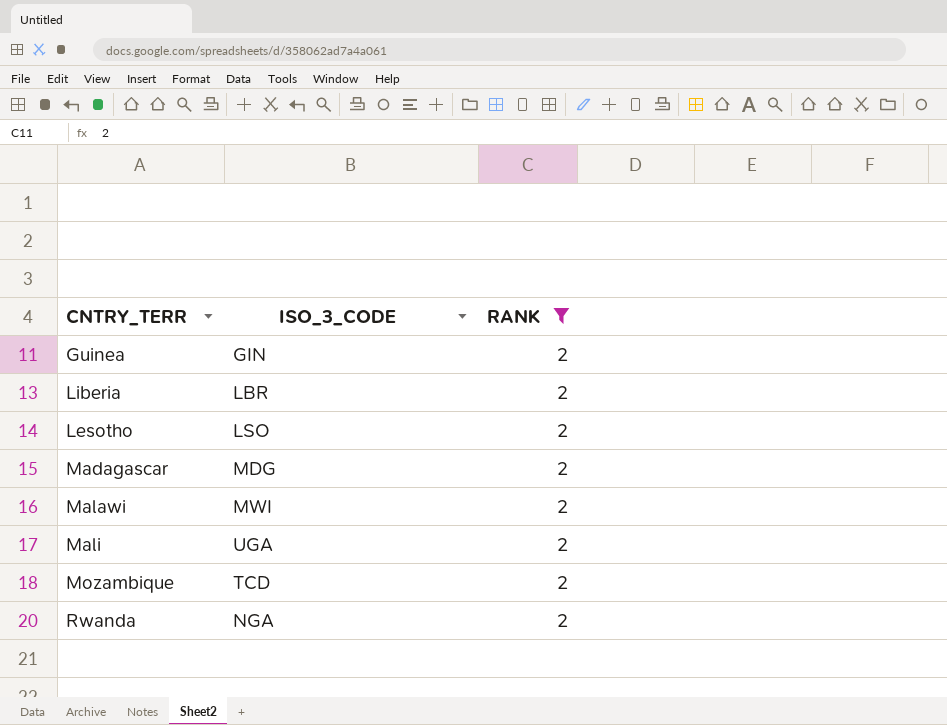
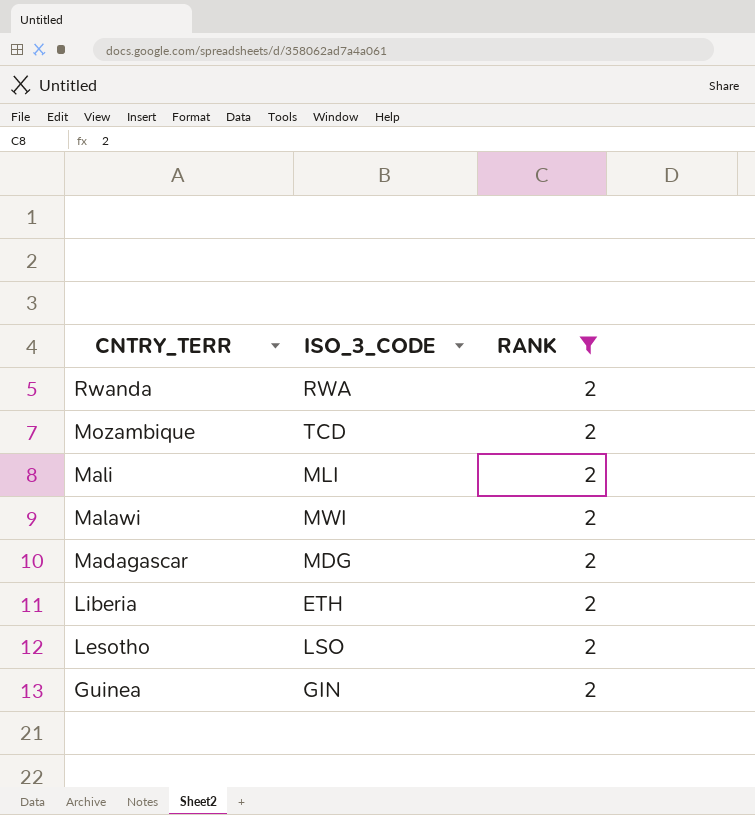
row order: none -> CNTRY_TERR descending
Rwanda | ISO_3_CODE: NGA -> RWA
Mali | ISO_3_CODE: UGA -> MLI
Liberia | ISO_3_CODE: LBR -> ETH

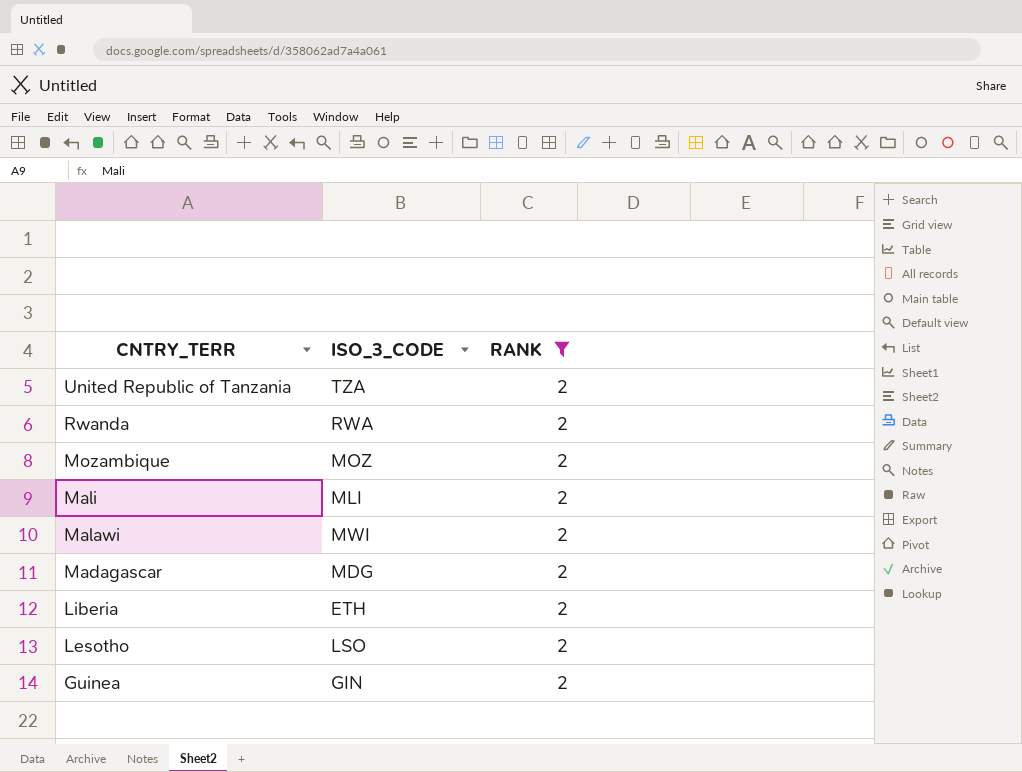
row United Republic of Tanzania: none -> TZA | 2
Mozambique | ISO_3_CODE: TCD -> MOZ

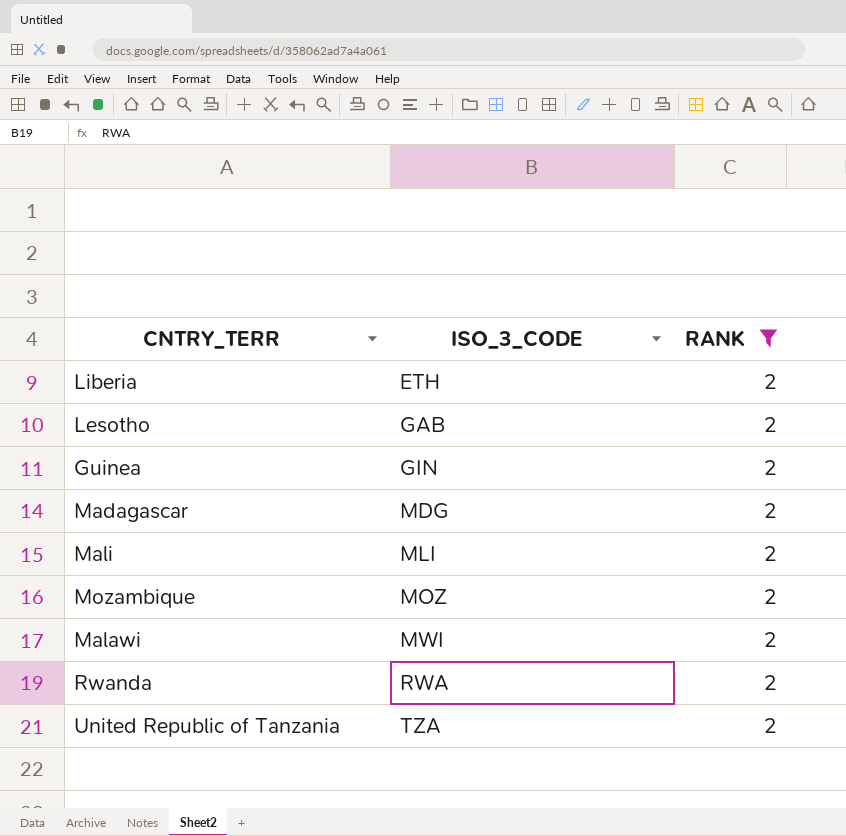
row order: CNTRY_TERR descending -> ISO_3_CODE ascending
Lesotho | ISO_3_CODE: LSO -> GAB

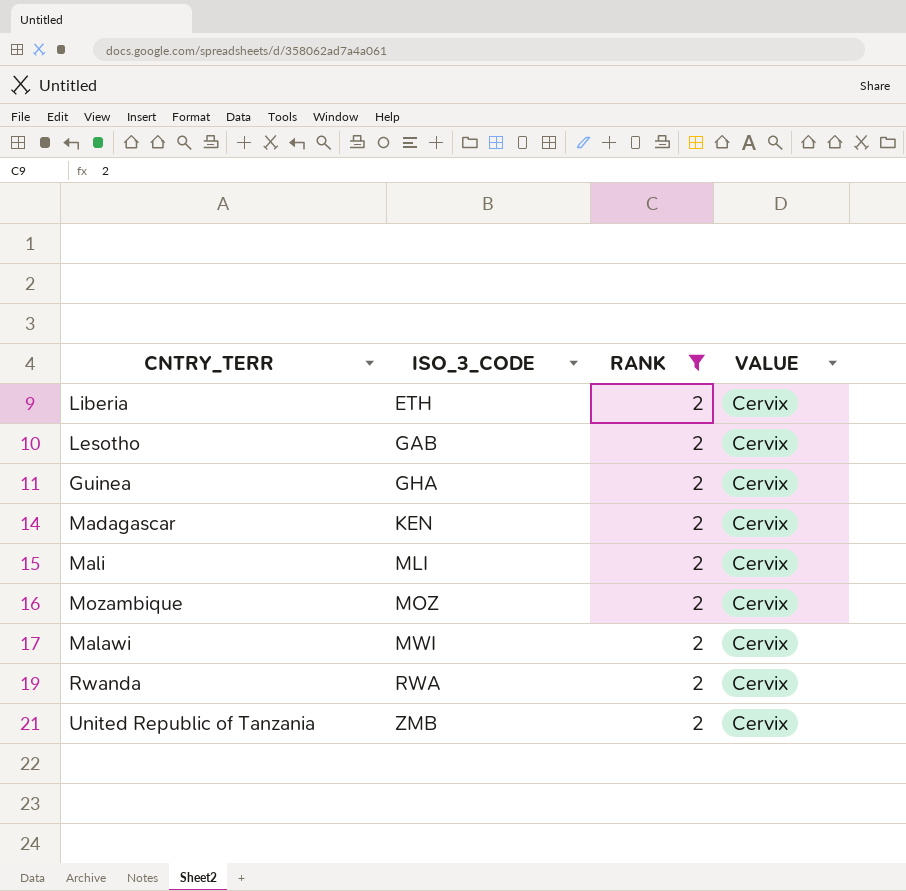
column VALUE | position: none -> 4
Guinea | ISO_3_CODE: GIN -> GHA
Madagascar | ISO_3_CODE: MDG -> KEN
United Republic of Tanzania | ISO_3_CODE: TZA -> ZMB

